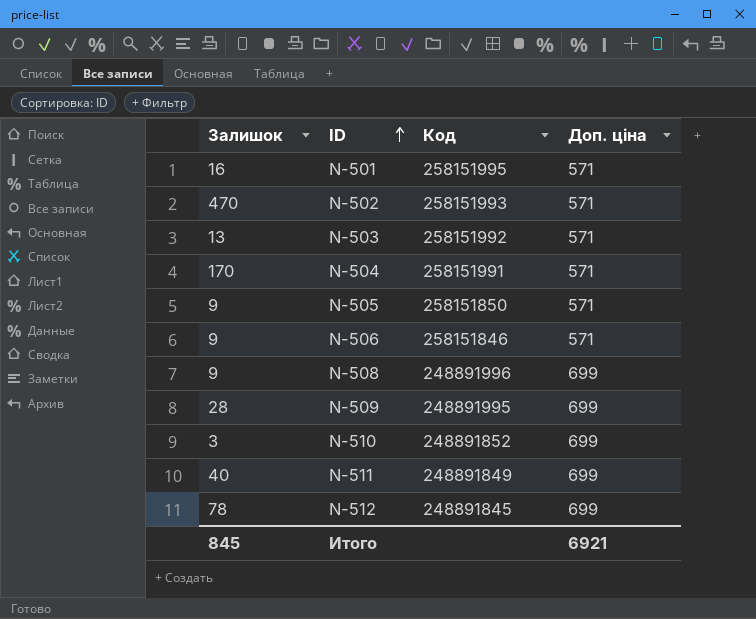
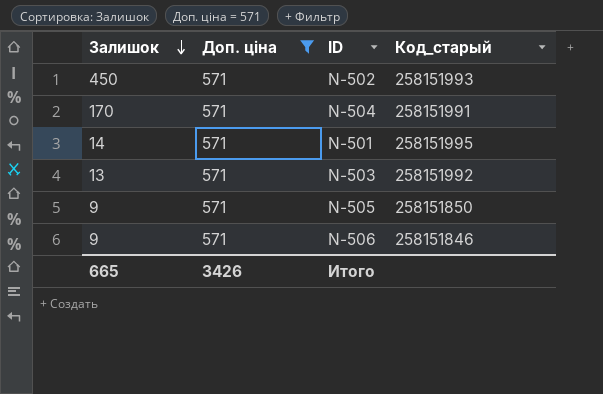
filter: none -> Доп. ціна = 571
row order: ID ascending -> Залишок descending
column Доп. ціна | position: 4 -> 2
column name: Код -> Код_старый
N-502 | Залишок: 470 -> 450
N-501 | Залишок: 16 -> 14
Итого | Залишок: 845 -> 665
Итого | Доп. ціна: 6921 -> 3426

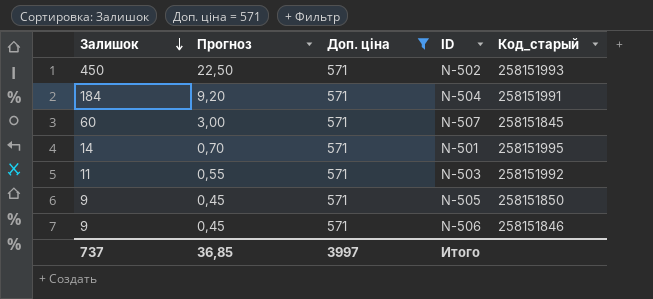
column Прогноз | formula: none -> [Залишок] * 0,05
N-504 | Залишок: 170 -> 184
row N-507: none -> 60 | 3,00 | 571 | 258151845
N-503 | Залишок: 13 -> 11
Итого | Залишок: 665 -> 737
Итого | Доп. ціна: 3426 -> 3997

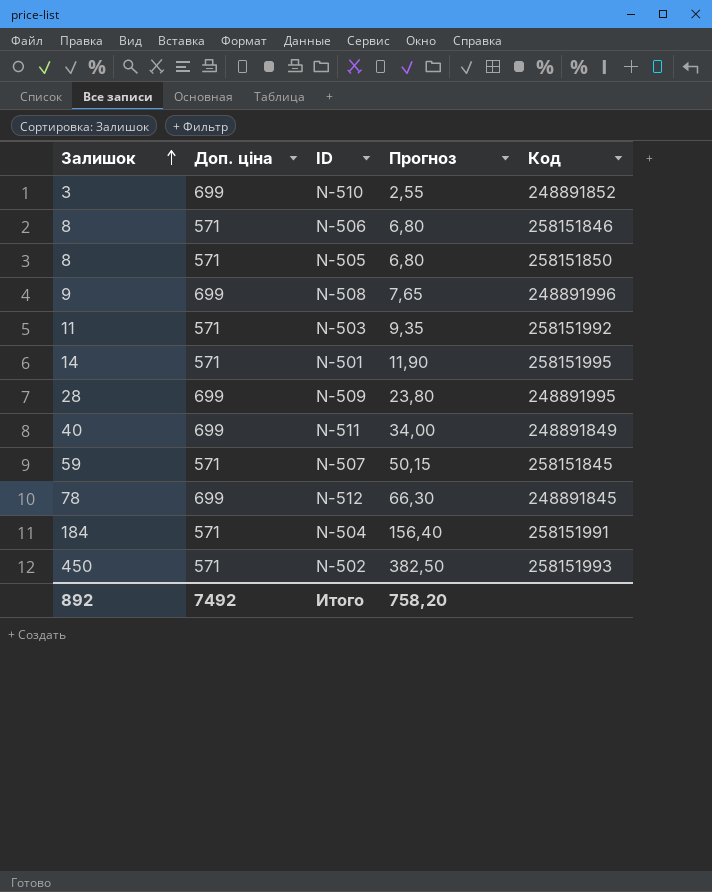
filter: Доп. ціна = 571 -> none
row order: Залишок descending -> Залишок ascending
column Прогноз | formula: [Залишок] * 0,05 -> [Залишок] * 0,85
column Прогноз | position: 2 -> 4
column name: Код_старый -> Код
N-506 | Залишок: 9 -> 8
N-505 | Залишок: 9 -> 8
N-507 | Залишок: 60 -> 59
Итого | Залишок: 737 -> 892
Итого | Доп. ціна: 3997 -> 7492
Итого | Прогноз: 36,85 -> 758,20

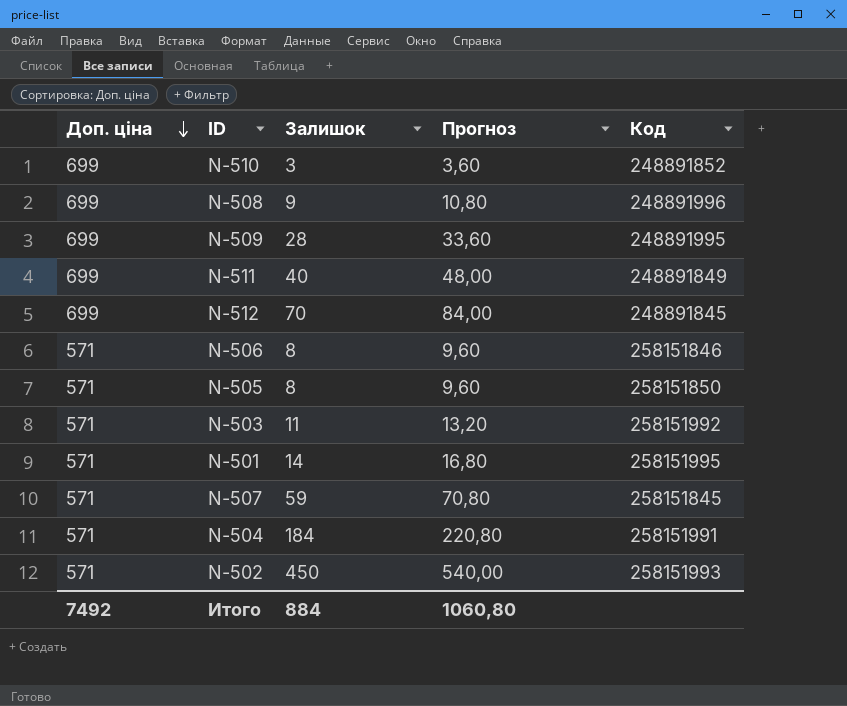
row order: Залишок ascending -> Доп. ціна descending
column Залишок | position: 1 -> 3
column Прогноз | formula: [Залишок] * 0,85 -> [Залишок] * 1,2
N-512 | Залишок: 78 -> 70
Итого | Залишок: 892 -> 884
Итого | Прогноз: 758,20 -> 1060,80

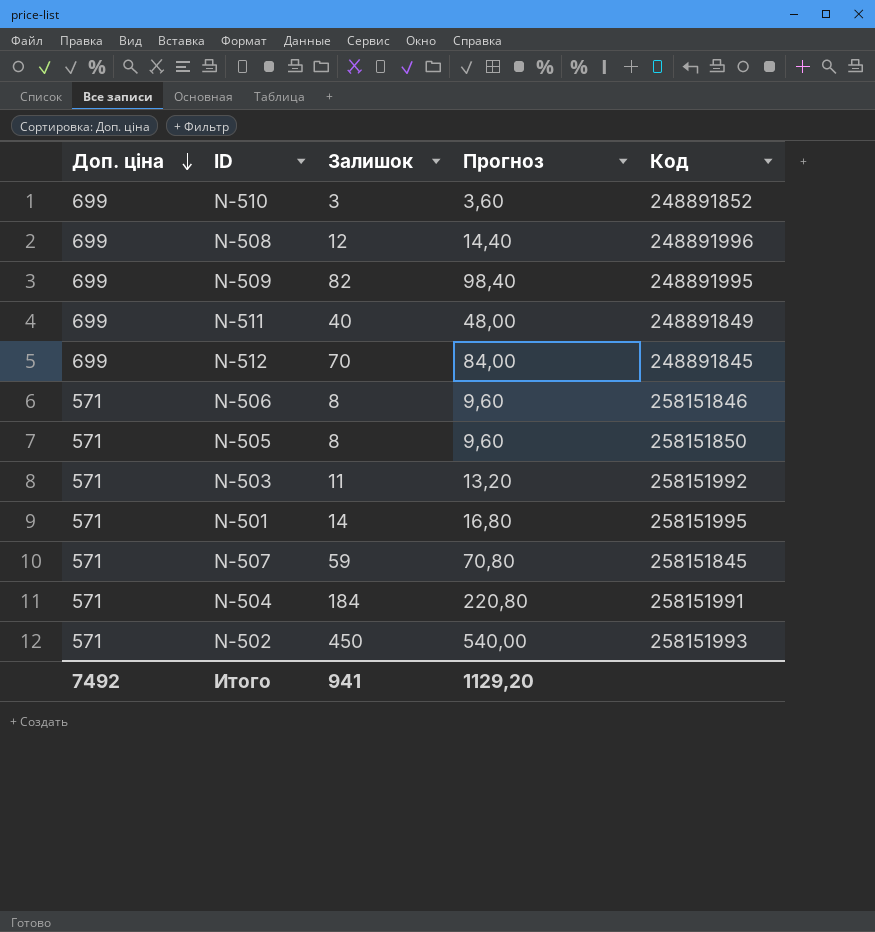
N-508 | Залишок: 9 -> 12
N-508 | Прогноз: 10,80 -> 14,40
N-509 | Залишок: 28 -> 82
N-509 | Прогноз: 33,60 -> 98,40
Итого | Залишок: 884 -> 941
Итого | Прогноз: 1060,80 -> 1129,20

